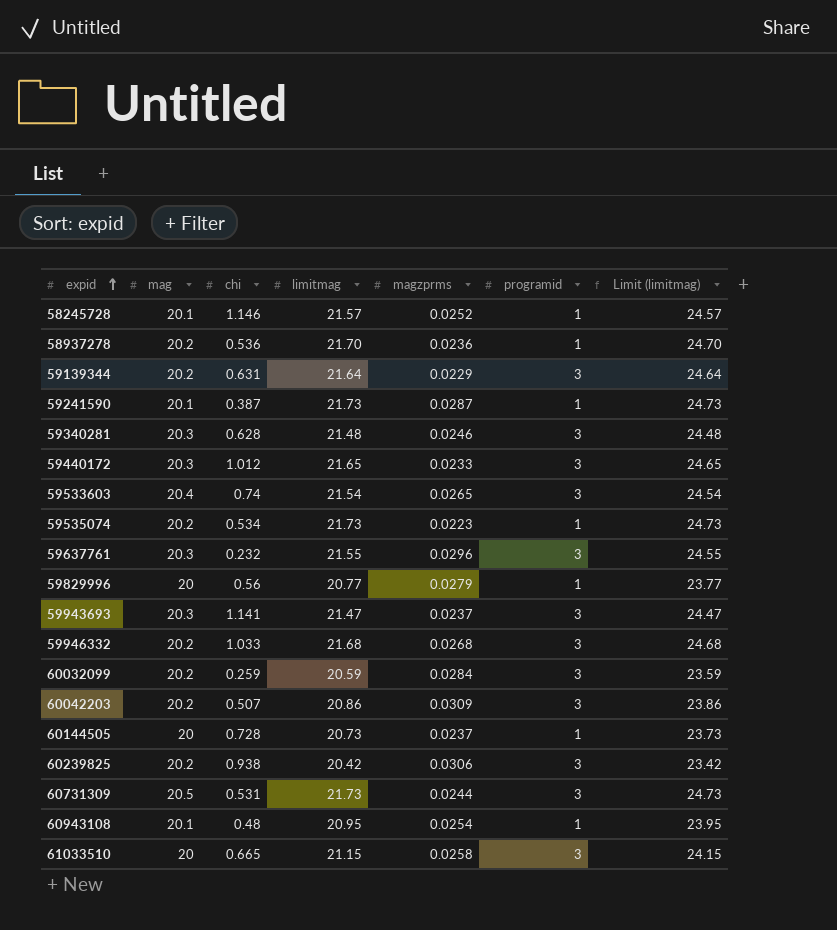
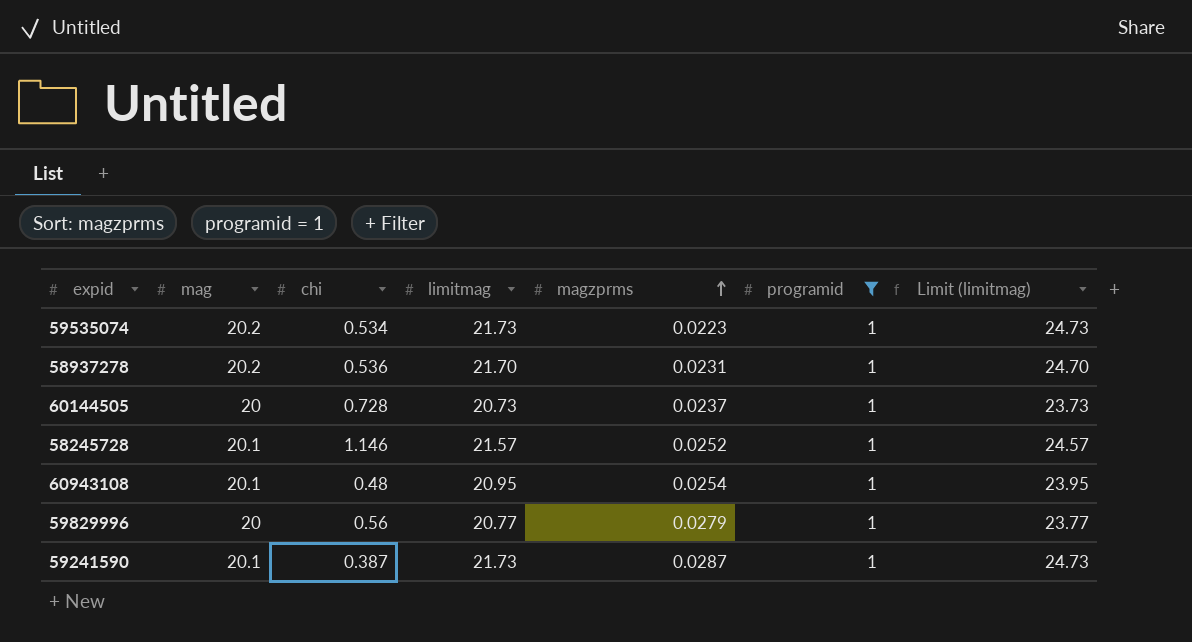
filter: none -> programid = 1
row order: expid ascending -> magzprms ascending
58937278 | magzprms: 0.0236 -> 0.0231

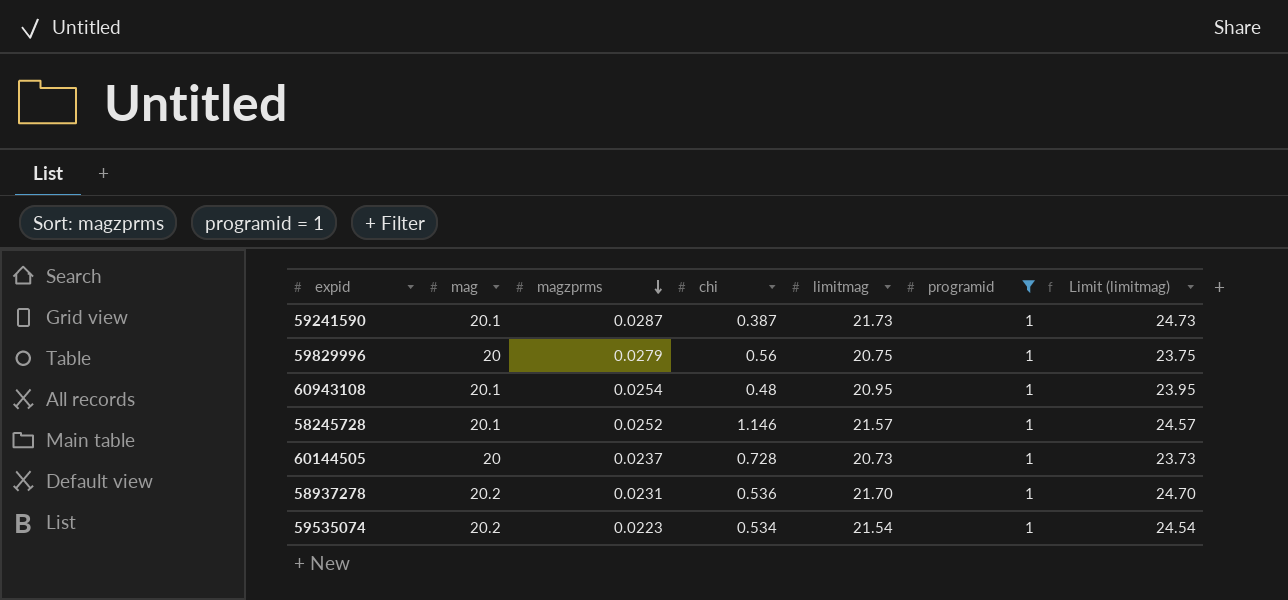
row order: magzprms ascending -> magzprms descending
column magzprms | position: 5 -> 3
59829996 | limitmag: 20.77 -> 20.75
59829996 | Limit (limitmag): 23.77 -> 23.75
59535074 | limitmag: 21.73 -> 21.54
59535074 | Limit (limitmag): 24.73 -> 24.54

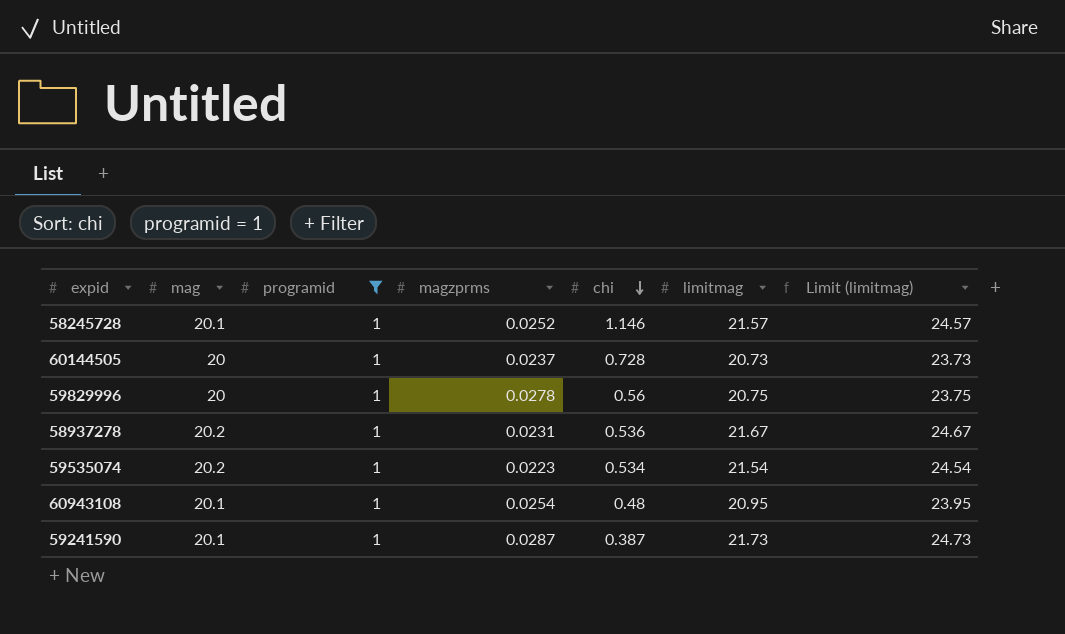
row order: magzprms descending -> chi descending
column programid | position: 6 -> 3
59829996 | magzprms: 0.0279 -> 0.0278
58937278 | limitmag: 21.70 -> 21.67
58937278 | Limit (limitmag): 24.70 -> 24.67

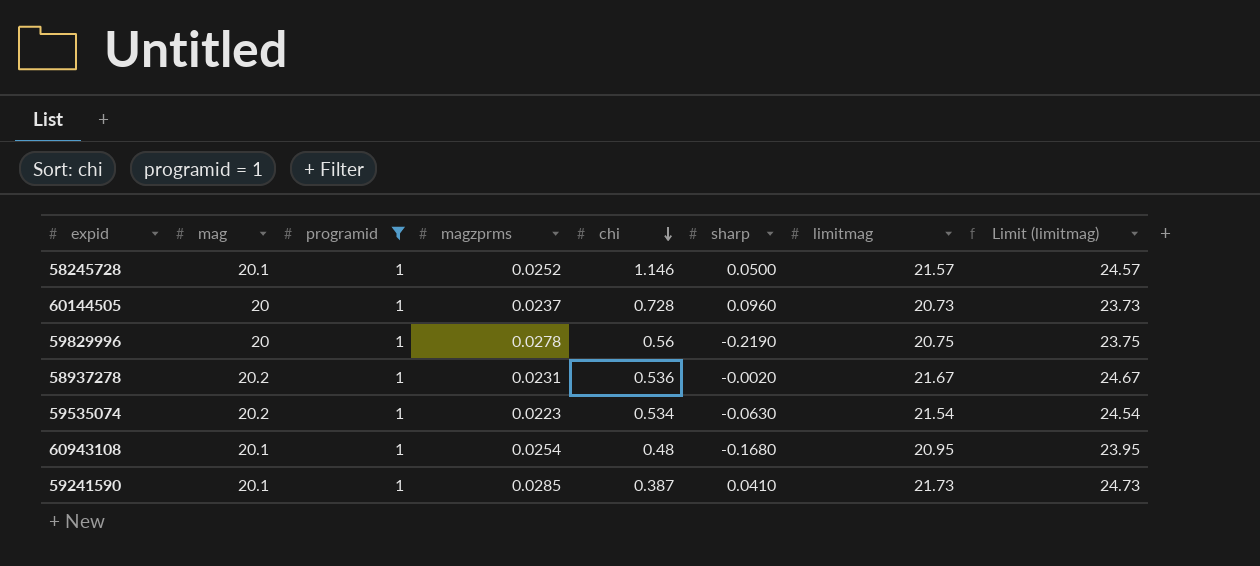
column sharp | position: none -> 6
59241590 | magzprms: 0.0287 -> 0.0285

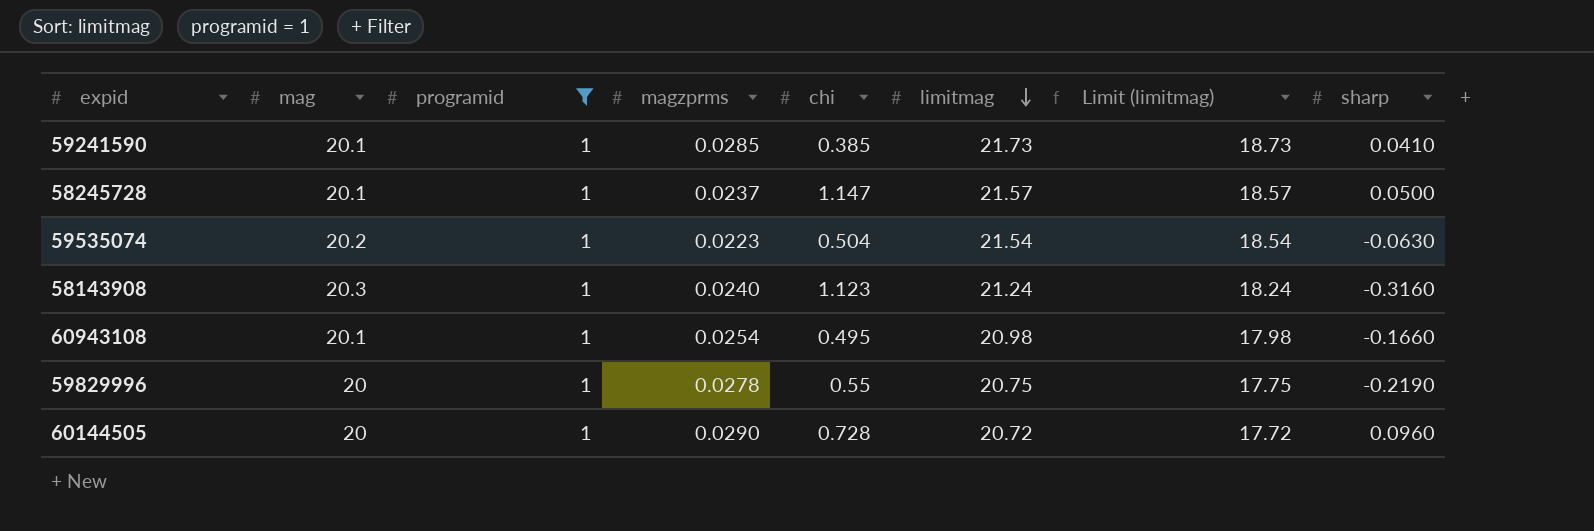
row order: chi descending -> limitmag descending
column Limit (limitmag) | formula: [limitmag] + 3 -> [limitmag] - 3
column sharp | position: 6 -> 8
row 58937278: 20.2 | 1 | 0.0231 | 0.536 | -0.0020 | 21.67 | 24.67 -> none
59241590 | chi: 0.387 -> 0.385
58245728 | magzprms: 0.0252 -> 0.0237
58245728 | chi: 1.146 -> 1.147
59535074 | chi: 0.534 -> 0.504
row 58143908: none -> 20.3 | 1 | 0.0240 | 1.123 | 21.24 | 18.24 | -0.3160
60943108 | chi: 0.48 -> 0.495
60943108 | limitmag: 20.95 -> 20.98
60943108 | sharp: -0.1680 -> -0.1660
59829996 | chi: 0.56 -> 0.55
60144505 | magzprms: 0.0237 -> 0.0290
60144505 | limitmag: 20.73 -> 20.72

